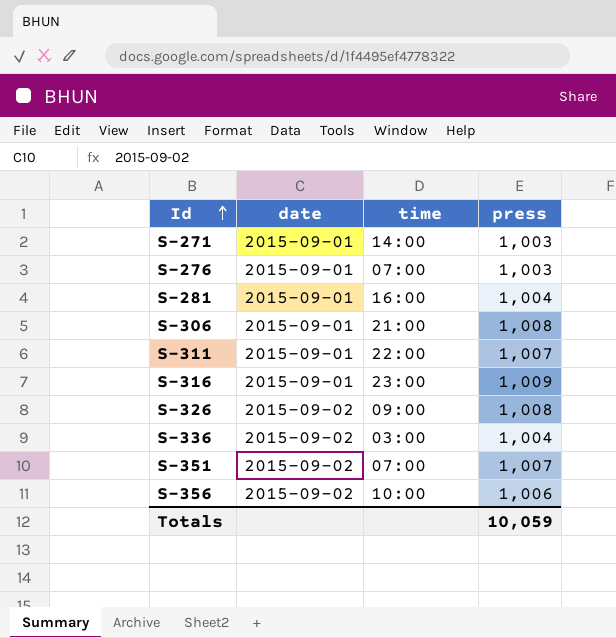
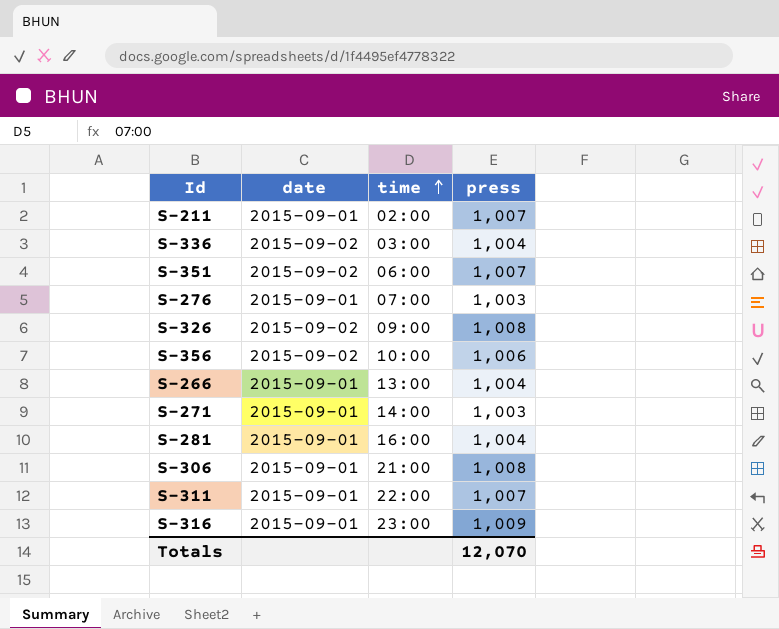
row order: Id ascending -> time ascending
row S-211: none -> 2015-09-01 | 02:00 | 1,007
S-351 | time: 07:00 -> 06:00
row S-266: none -> 2015-09-01 | 13:00 | 1,004
Totals | press: 10,059 -> 12,070

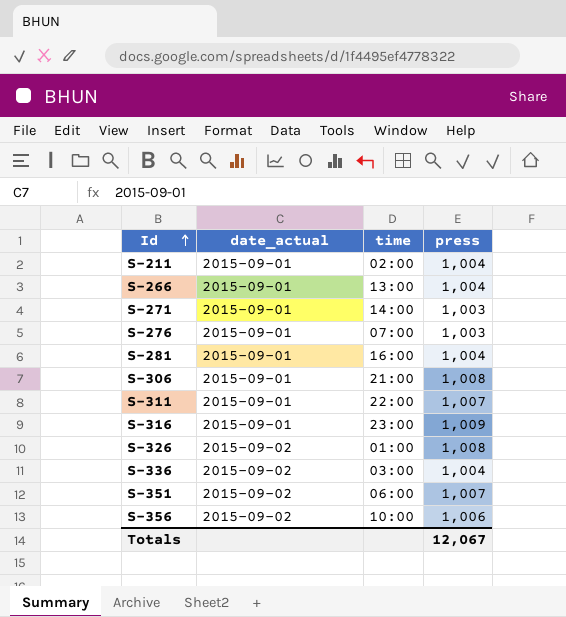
row order: time ascending -> Id ascending
column name: date -> date_actual
S-211 | press: 1,007 -> 1,004
S-326 | time: 09:00 -> 01:00
Totals | press: 12,070 -> 12,067

